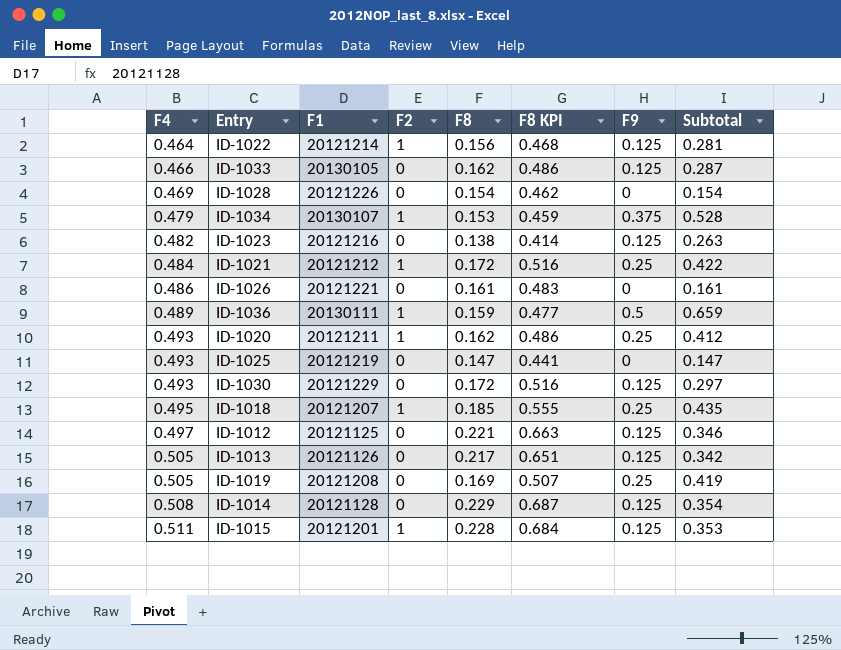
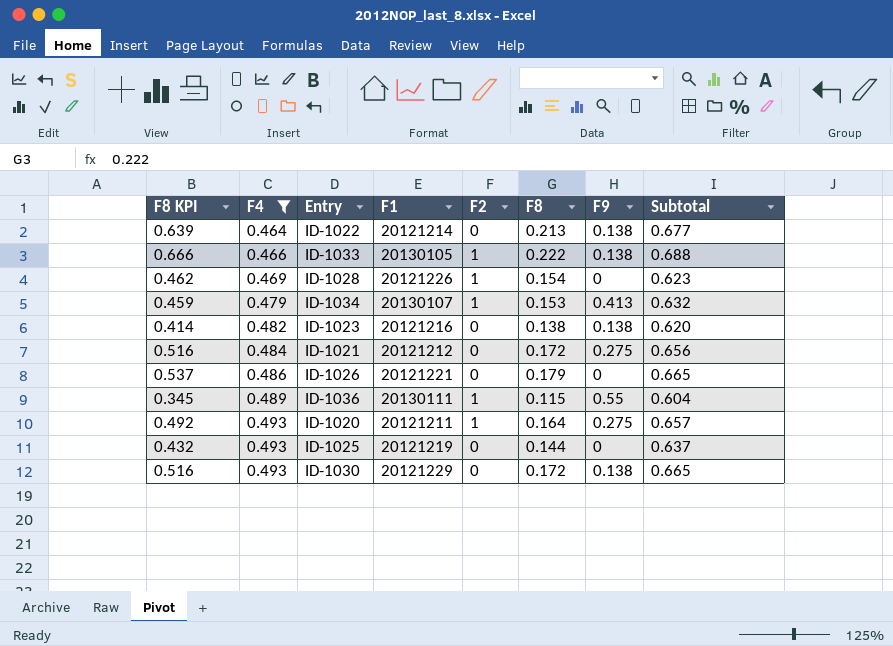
filter: none -> F4 <= 0.493
column F8 KPI | position: 6 -> 1
column Subtotal | formula: [F8] + [F9] -> [F4] + [F8]
ID-1022 | F8 KPI: 0.468 -> 0.639
ID-1022 | F2: 1 -> 0
ID-1022 | F8: 0.156 -> 0.213
ID-1022 | F9: 0.125 -> 0.138
ID-1033 | F8 KPI: 0.486 -> 0.666
ID-1033 | F2: 0 -> 1
ID-1033 | F8: 0.162 -> 0.222
ID-1033 | F9: 0.125 -> 0.138
ID-1028 | F2: 0 -> 1
ID-1034 | F9: 0.375 -> 0.413
ID-1023 | F9: 0.125 -> 0.138
ID-1021 | F2: 1 -> 0
ID-1021 | F9: 0.25 -> 0.275
ID-1026 | F8 KPI: 0.483 -> 0.537
ID-1026 | F8: 0.161 -> 0.179
ID-1036 | F8 KPI: 0.477 -> 0.345
ID-1036 | F8: 0.159 -> 0.115
ID-1036 | F9: 0.5 -> 0.55
ID-1020 | F8 KPI: 0.486 -> 0.492
ID-1020 | F8: 0.162 -> 0.164
ID-1020 | F9: 0.25 -> 0.275
ID-1025 | F8 KPI: 0.441 -> 0.432
ID-1025 | F8: 0.147 -> 0.144
ID-1030 | F9: 0.125 -> 0.138

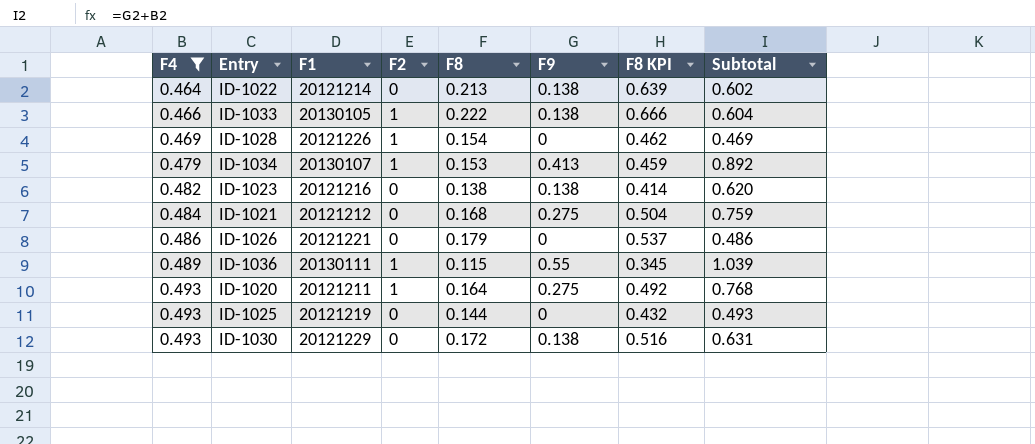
column F8 KPI | position: 1 -> 7
column Subtotal | formula: [F4] + [F8] -> [F4] + [F9]
ID-1021 | F8: 0.172 -> 0.168
ID-1021 | F8 KPI: 0.516 -> 0.504

